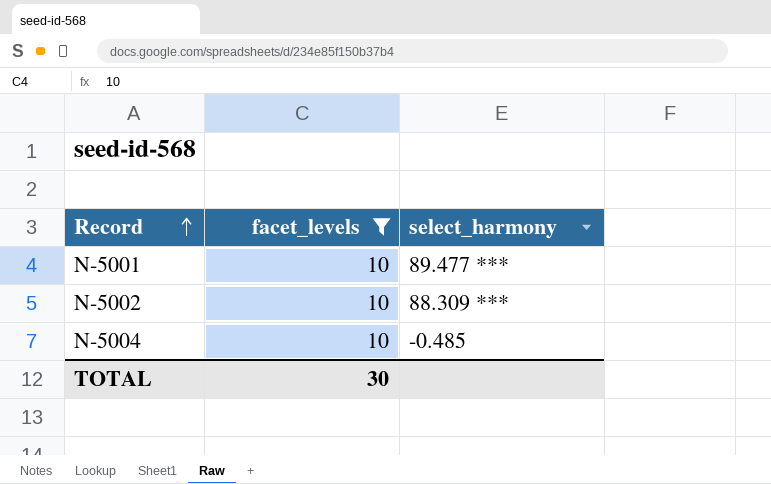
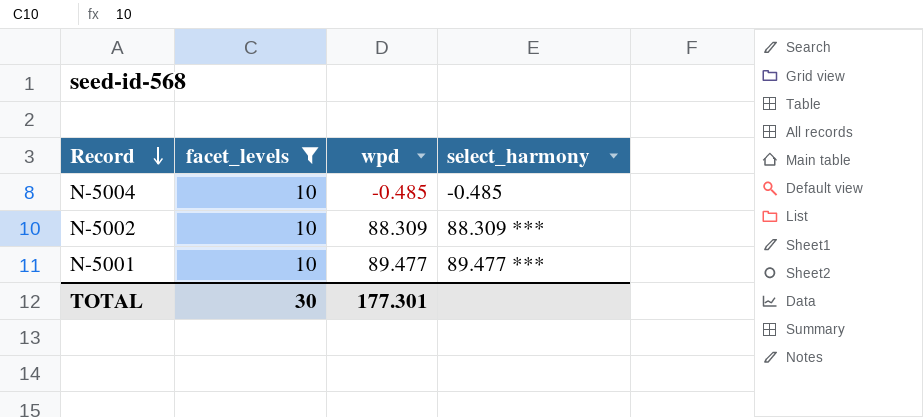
row order: Record ascending -> Record descending
column wpd | position: none -> 3

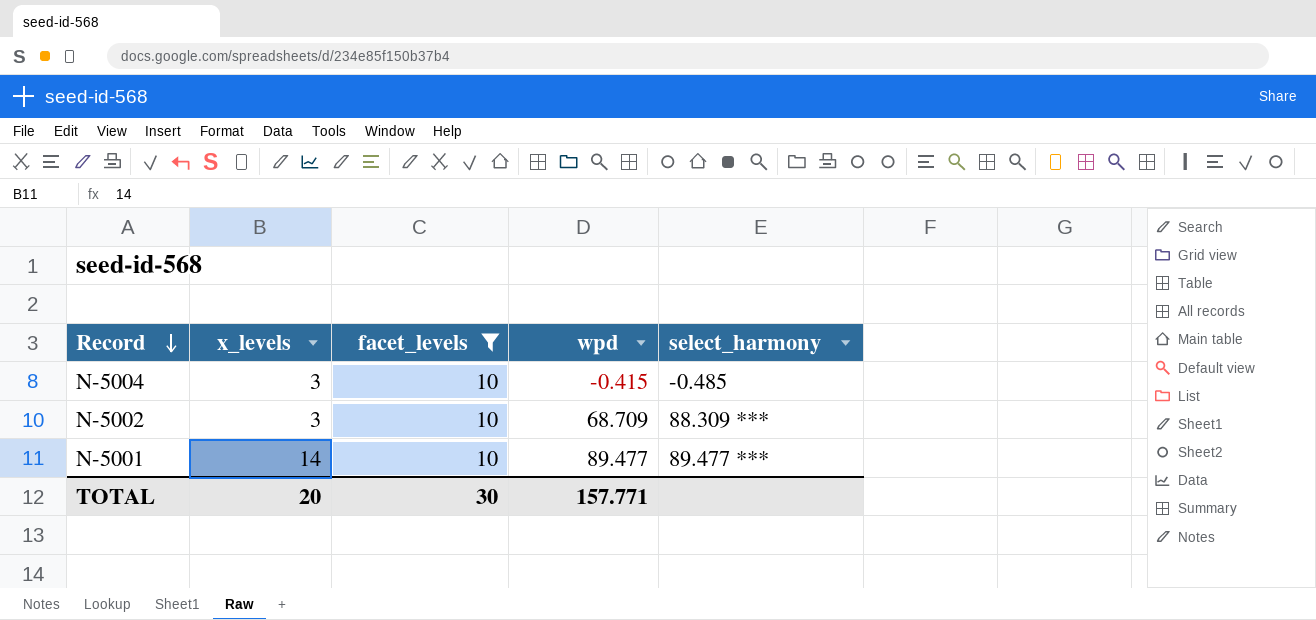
column x_levels | position: none -> 2
N-5004 | wpd: -0.485 -> -0.415
N-5002 | wpd: 88.309 -> 68.709
TOTAL | wpd: 177.301 -> 157.771

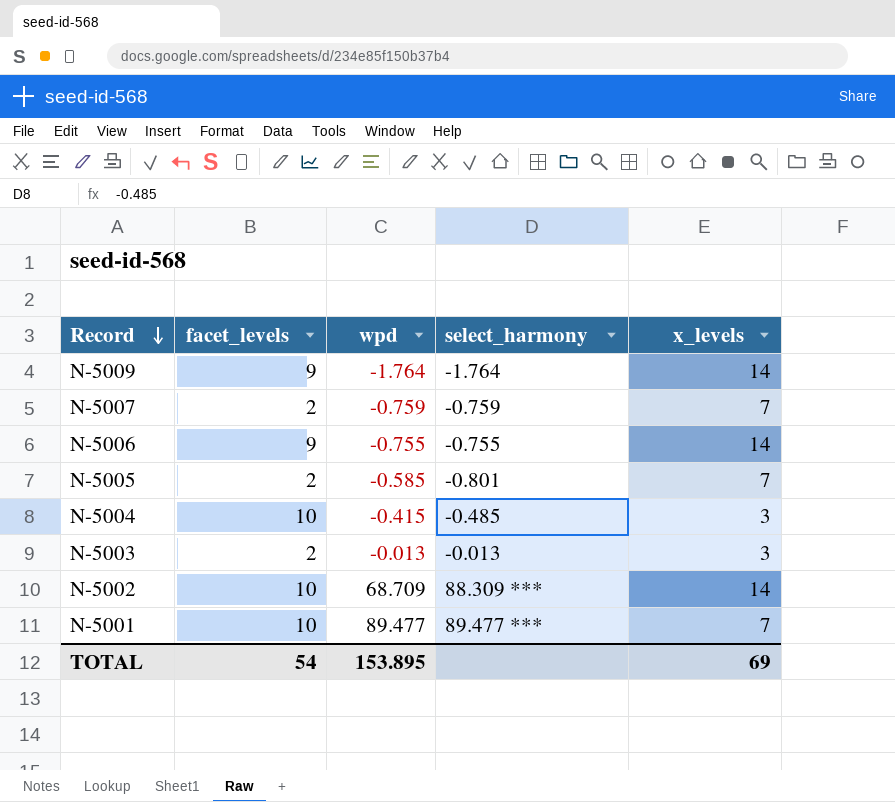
filter: facet_levels = 10 -> none
column x_levels | position: 2 -> 5
N-5002 | x_levels: 3 -> 14
N-5001 | x_levels: 14 -> 7
TOTAL | facet_levels: 30 -> 54
TOTAL | wpd: 157.771 -> 153.895
TOTAL | x_levels: 20 -> 69

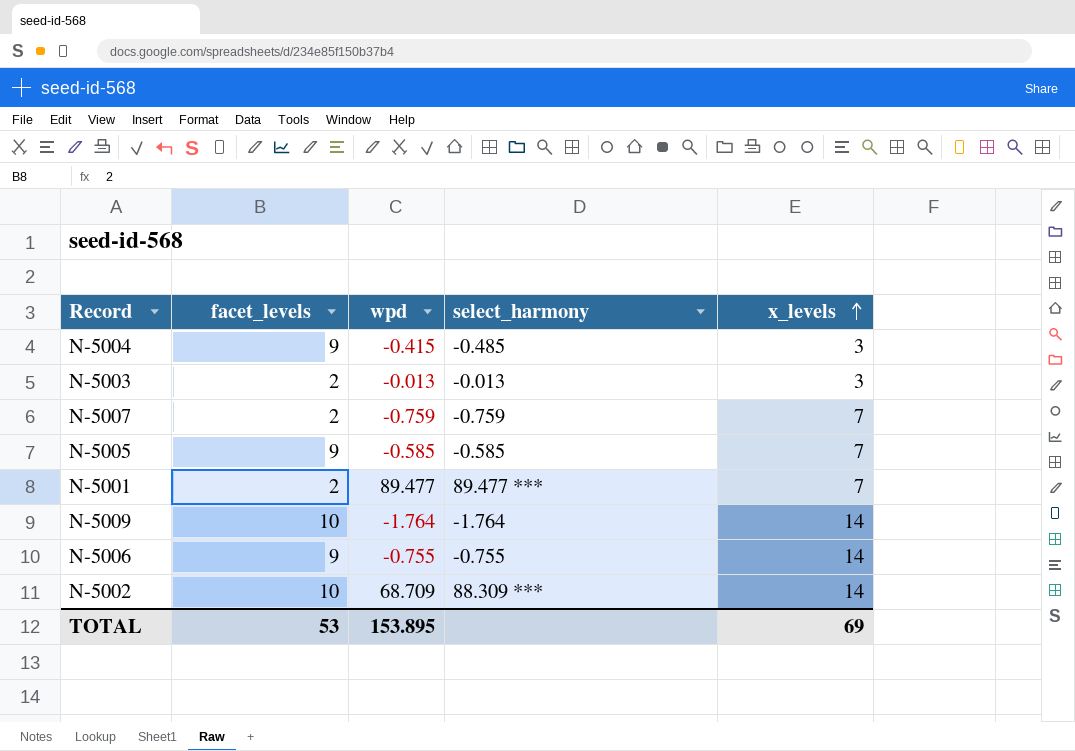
row order: Record descending -> x_levels ascending
N-5004 | facet_levels: 10 -> 9
N-5005 | facet_levels: 2 -> 9
N-5005 | select_harmony: -0.801 -> -0.585
N-5001 | facet_levels: 10 -> 2
N-5009 | facet_levels: 9 -> 10
TOTAL | facet_levels: 54 -> 53

